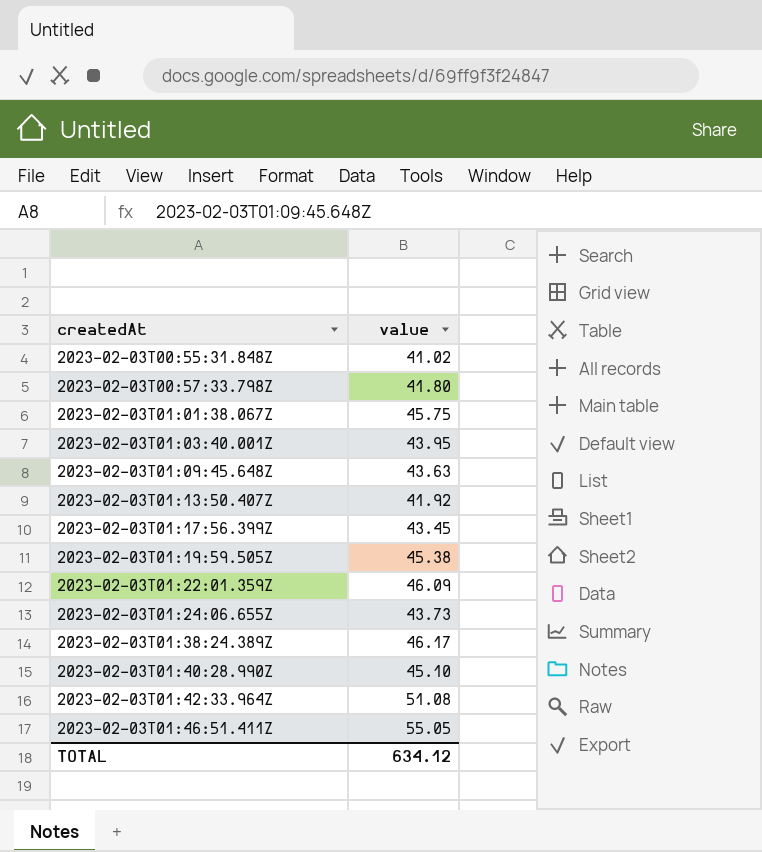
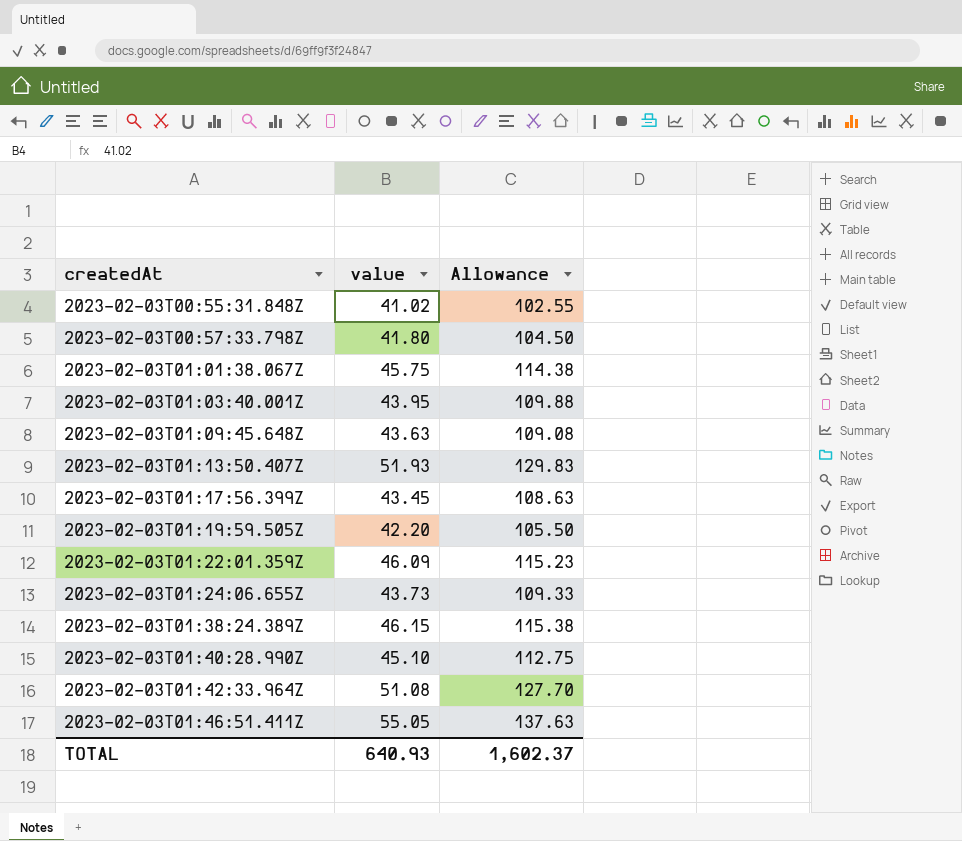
column Allowance | formula: none -> [value] * 2.5
2023-02-03T01:13:50.407Z | value: 41.92 -> 51.93
2023-02-03T01:19:59.505Z | value: 45.38 -> 42.20
2023-02-03T01:38:24.389Z | value: 46.17 -> 46.15
TOTAL | value: 634.12 -> 640.93

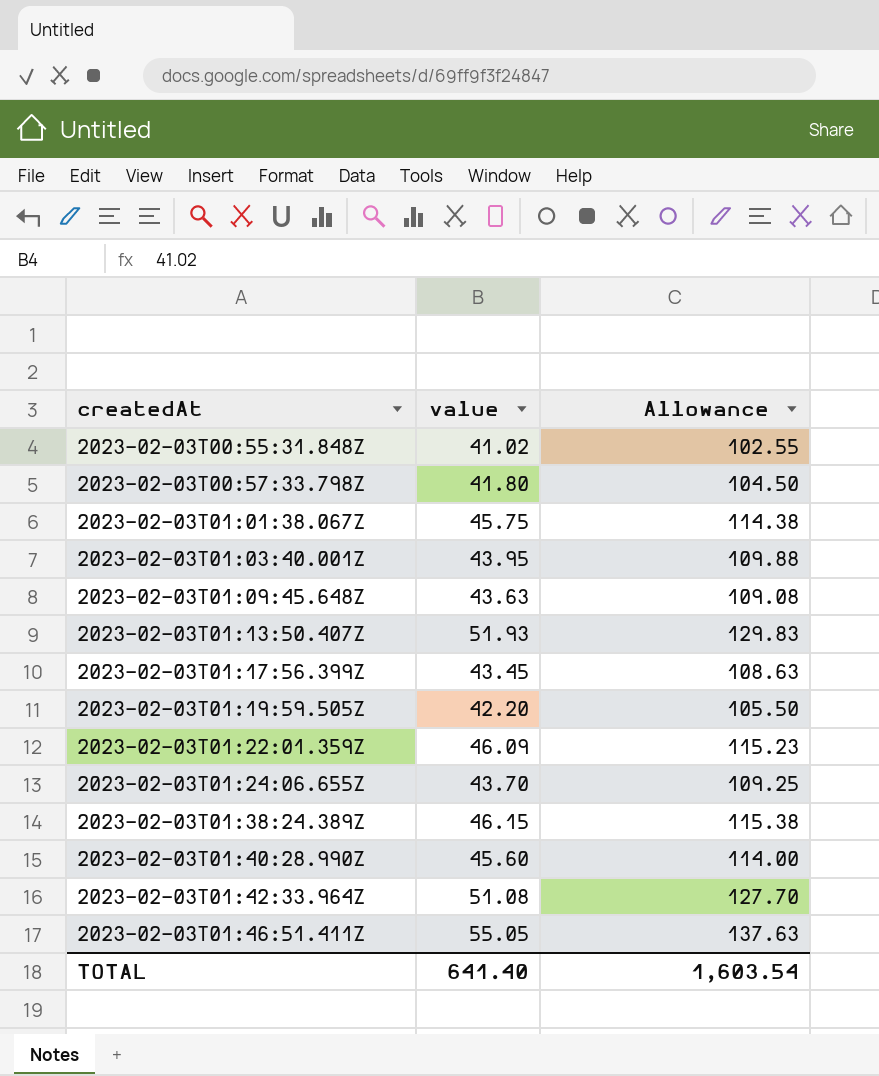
2023-02-03T01:24:06.655Z | value: 43.73 -> 43.70
2023-02-03T01:24:06.655Z | Allowance: 109.33 -> 109.25
2023-02-03T01:40:28.990Z | value: 45.10 -> 45.60
2023-02-03T01:40:28.990Z | Allowance: 112.75 -> 114.00
TOTAL | value: 640.93 -> 641.40
TOTAL | Allowance: 1,602.37 -> 1,603.54

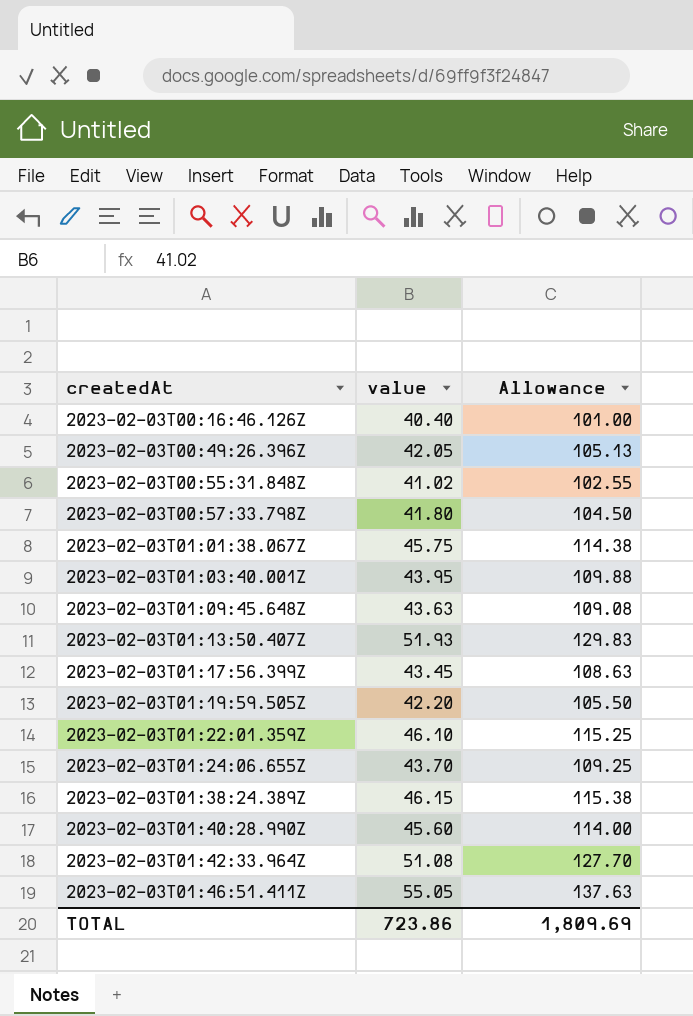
row 2023-02-03T00:16:46.126Z: none -> 40.40 | 101.00
row 2023-02-03T00:49:26.396Z: none -> 42.05 | 105.13
2023-02-03T01:22:01.359Z | value: 46.09 -> 46.10
2023-02-03T01:22:01.359Z | Allowance: 115.23 -> 115.25
TOTAL | value: 641.40 -> 723.86
TOTAL | Allowance: 1,603.54 -> 1,809.69

